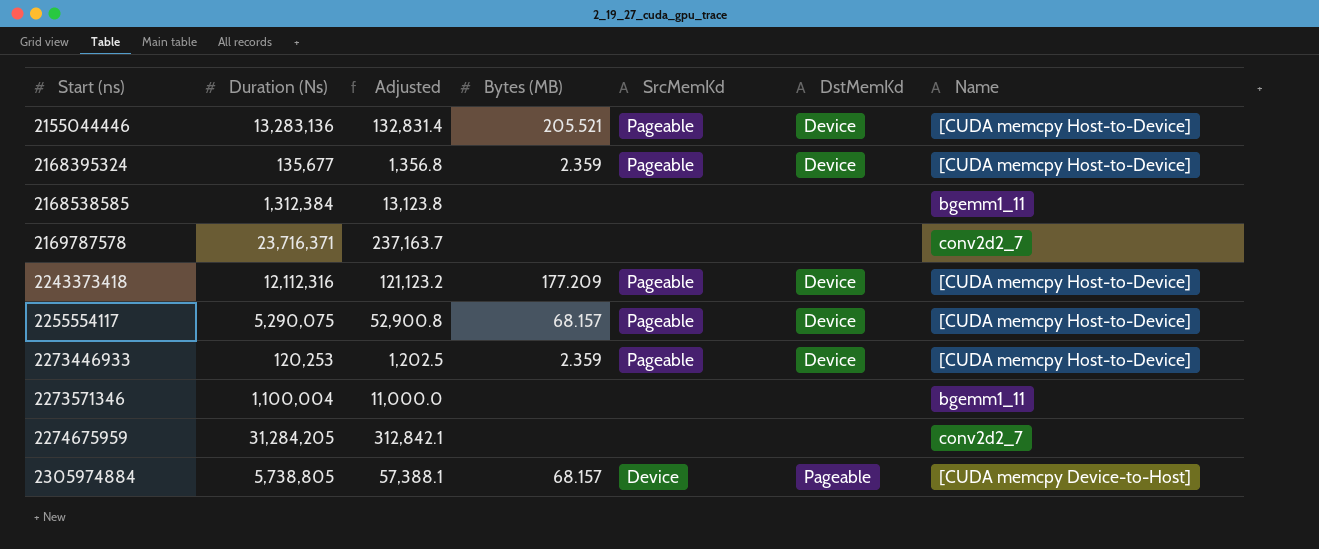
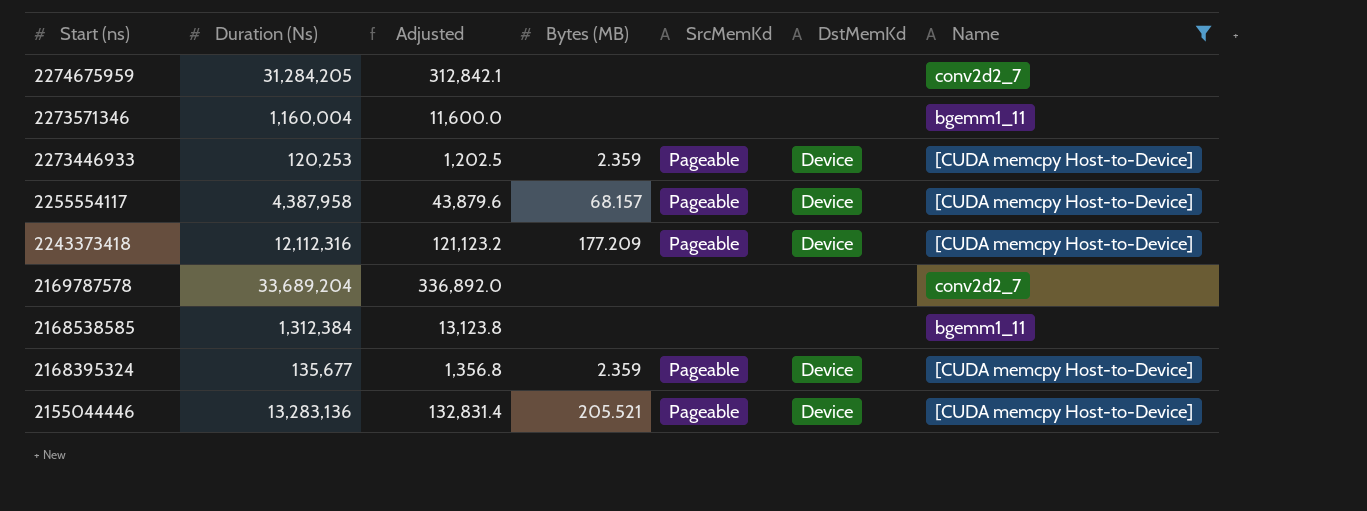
filter: none -> Name != [CUDA memcpy Device-to-Host]
row order: Start (ns) ascending -> Start (ns) descending
2273571346 | Duration (Ns): 1,100,004 -> 1,160,004
2273571346 | Adjusted: 11,000.0 -> 11,600.0
2255554117 | Duration (Ns): 5,290,075 -> 4,387,958
2255554117 | Adjusted: 52,900.8 -> 43,879.6
2169787578 | Duration (Ns): 23,716,371 -> 33,689,204
2169787578 | Adjusted: 237,163.7 -> 336,892.0

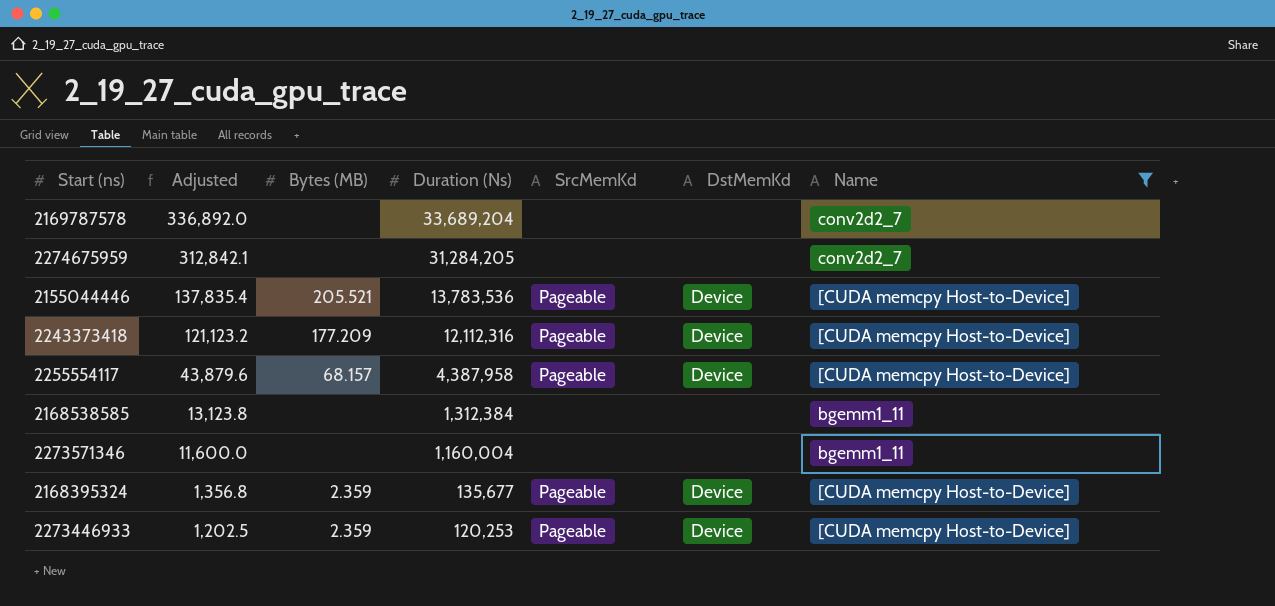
row order: Start (ns) descending -> Adjusted descending
column Duration (Ns) | position: 2 -> 4
2155044446 | Adjusted: 132,831.4 -> 137,835.4
2155044446 | Duration (Ns): 13,283,136 -> 13,783,536

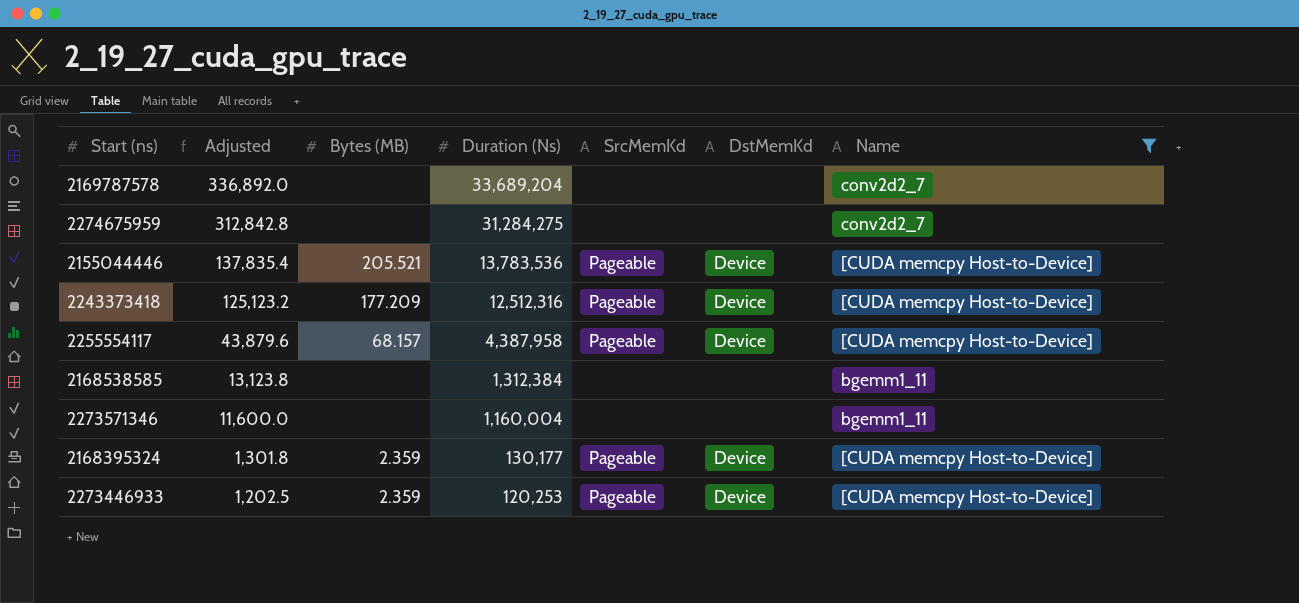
2274675959 | Adjusted: 312,842.1 -> 312,842.8
2274675959 | Duration (Ns): 31,284,205 -> 31,284,275
2243373418 | Adjusted: 121,123.2 -> 125,123.2
2243373418 | Duration (Ns): 12,112,316 -> 12,512,316
2168395324 | Adjusted: 1,356.8 -> 1,301.8
2168395324 | Duration (Ns): 135,677 -> 130,177

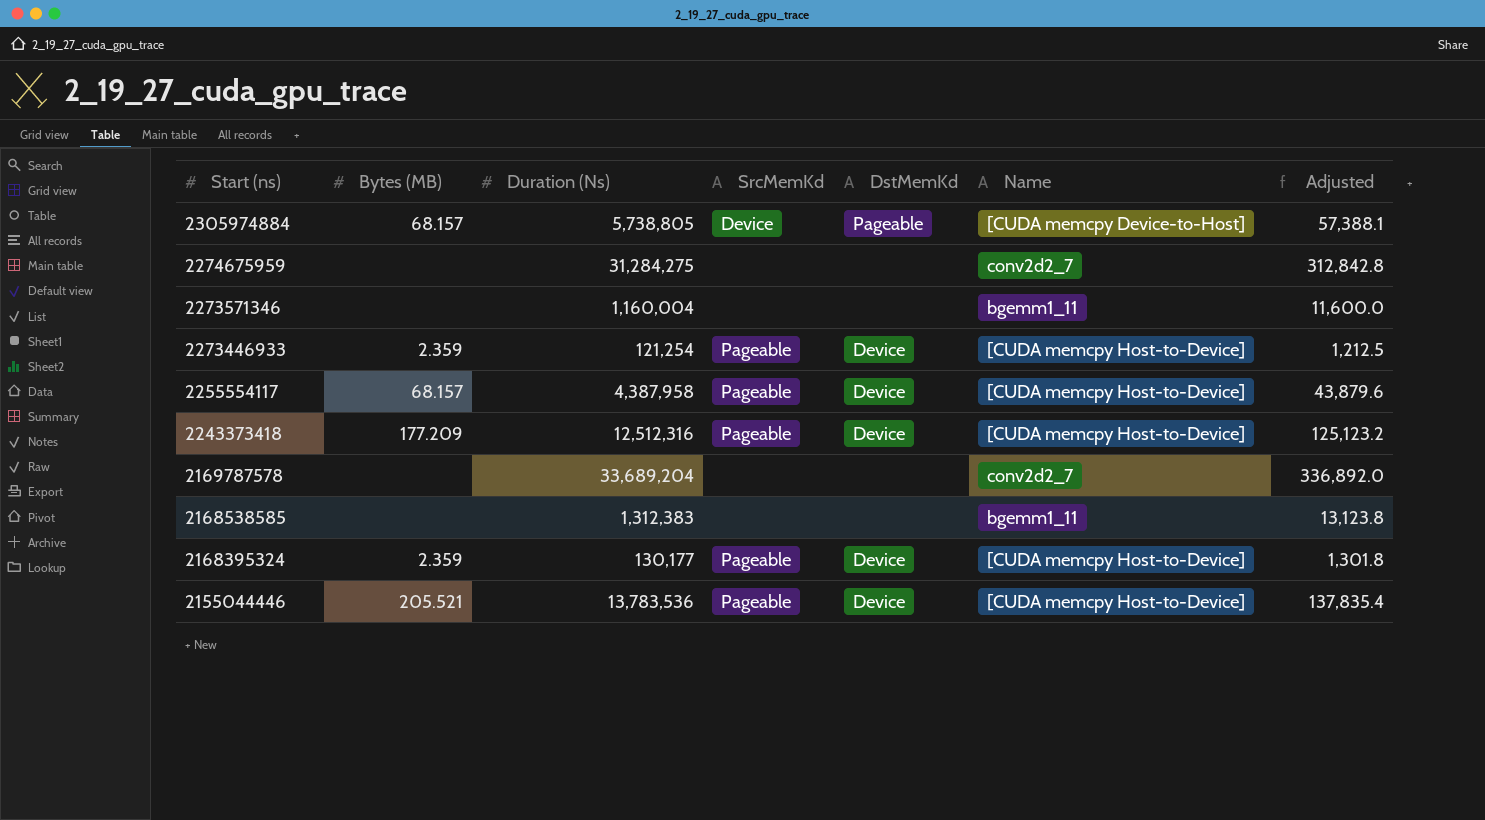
filter: Name != [CUDA memcpy Device-to-Host] -> none
row order: Adjusted descending -> Start (ns) descending
column Adjusted | position: 2 -> 7
2273446933 | Duration (Ns): 120,253 -> 121,254
2273446933 | Adjusted: 1,202.5 -> 1,212.5
2168538585 | Duration (Ns): 1,312,384 -> 1,312,383

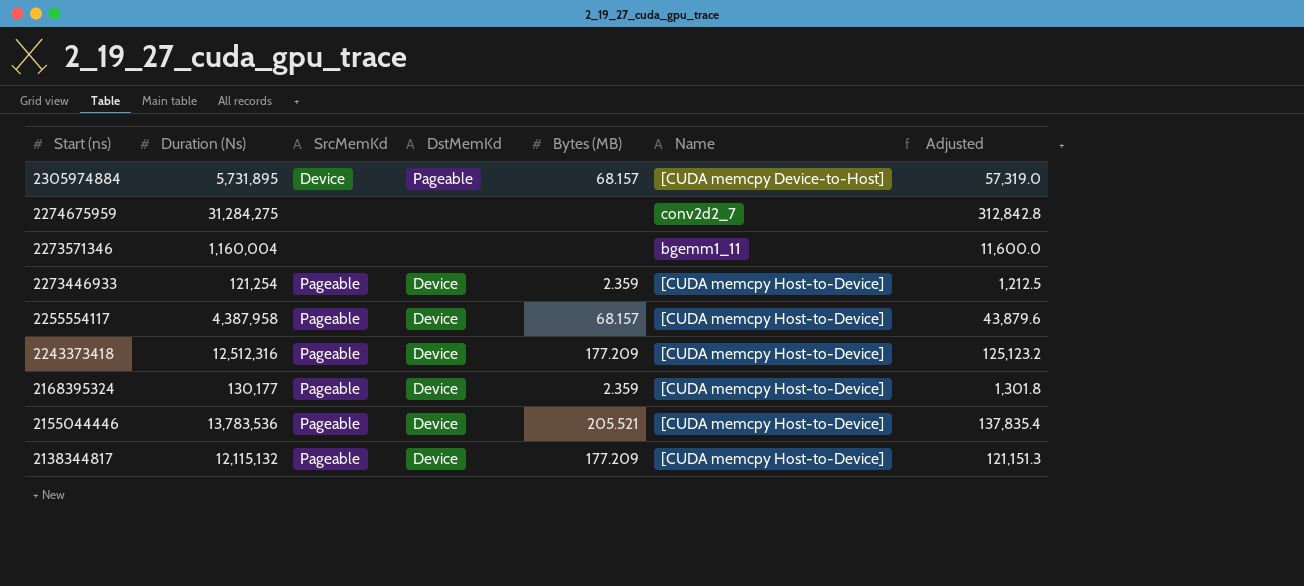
column Bytes (MB) | position: 2 -> 5
row 2169787578: none | 33,689,204 | none | none | conv2d2_7 | 336,892.0 -> none
row 2168538585: none | 1,312,383 | none | none | bgemm1_11 | 13,123.8 -> none
2305974884 | Duration (Ns): 5,738,805 -> 5,731,895
2305974884 | Adjusted: 57,388.1 -> 57,319.0
row 2138344817: none -> 12,115,132 | Pageable | Device | 177.209 | [CUDA memcpy Host-to-Device] | 121,151.3

